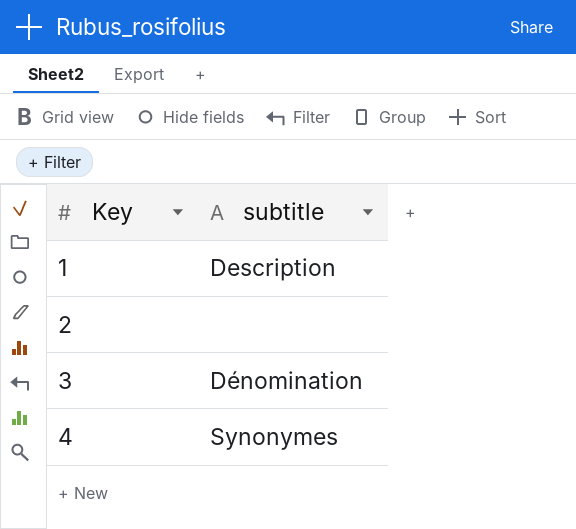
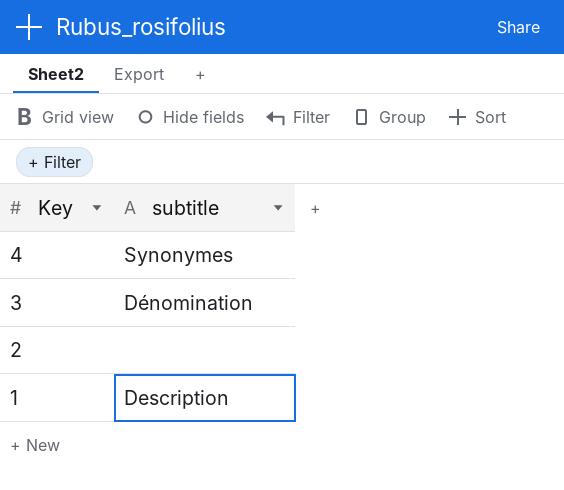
row order: Key ascending -> Key descending

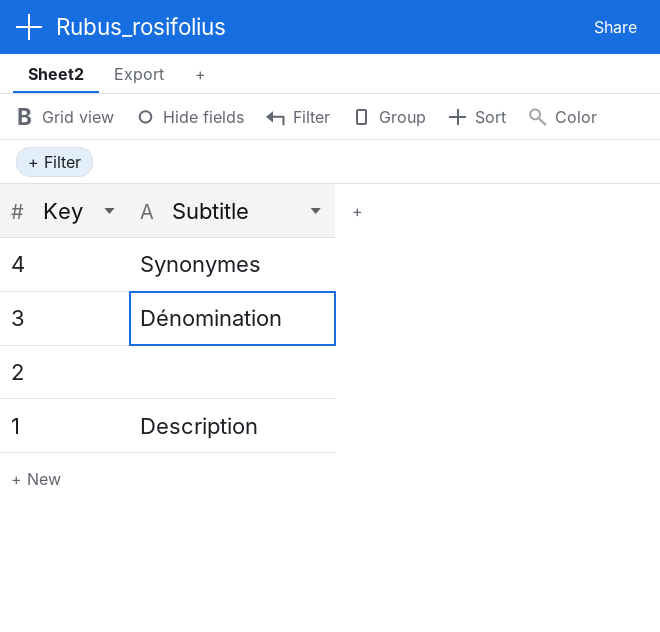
column name: subtitle -> Subtitle

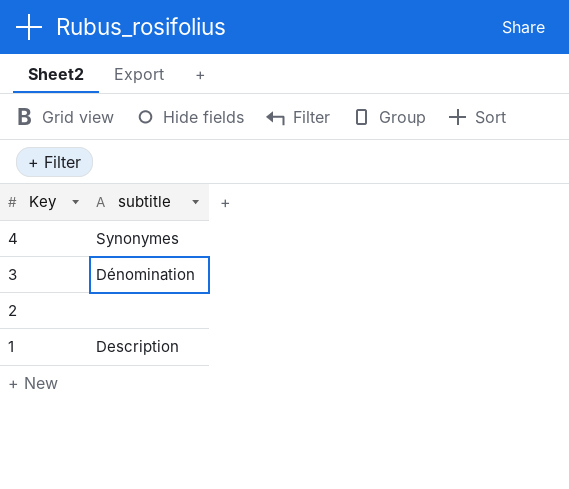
column name: Subtitle -> subtitle

